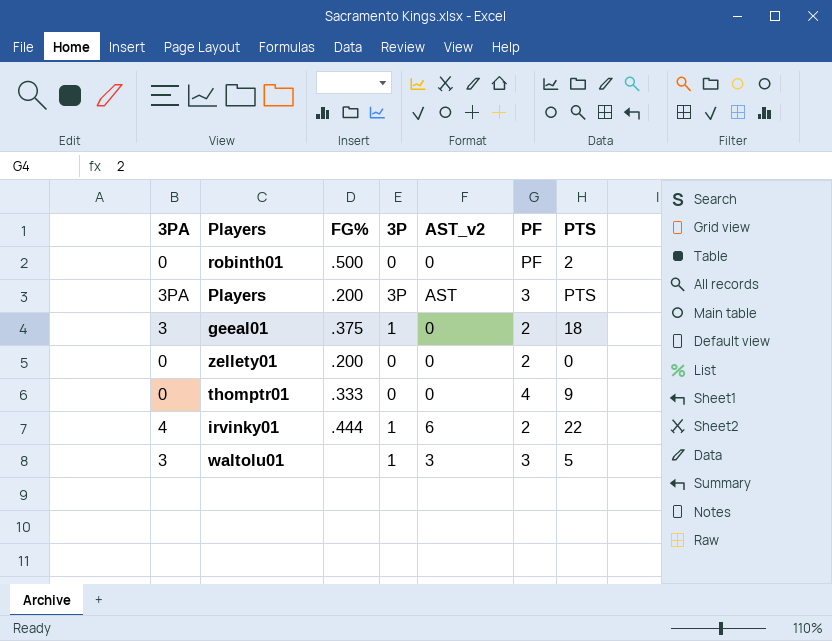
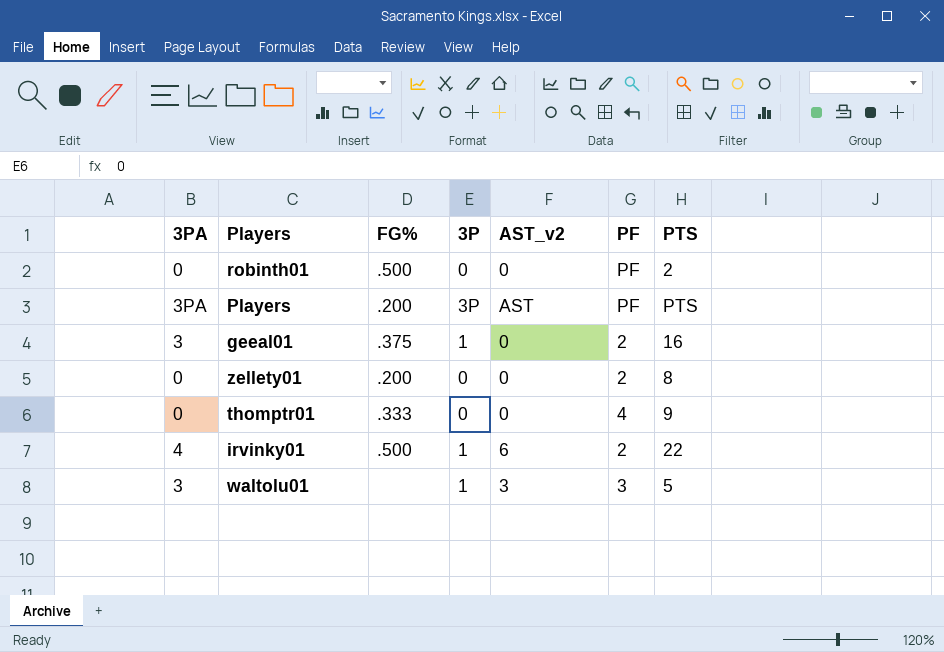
Players | PF: 3 -> PF
geeal01 | PTS: 18 -> 16
zellety01 | PTS: 0 -> 8
irvinky01 | FG%: .444 -> .500

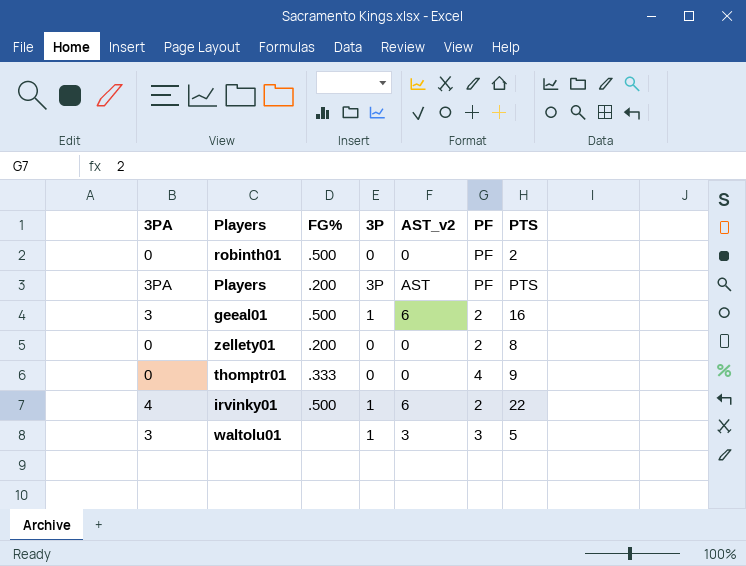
geeal01 | FG%: .375 -> .500
geeal01 | AST_v2: 0 -> 6

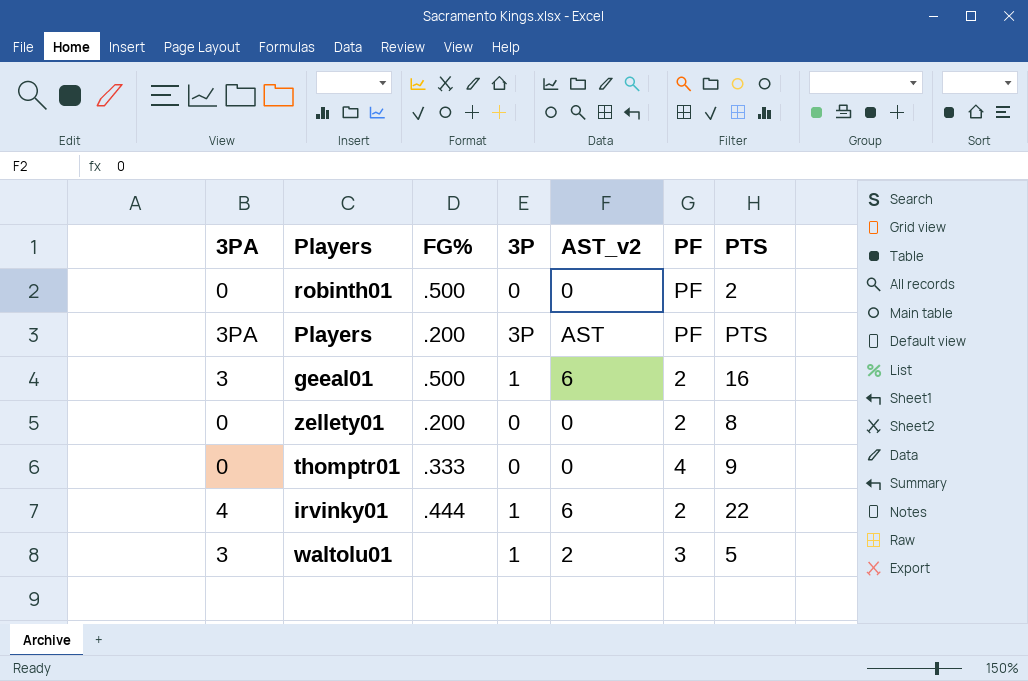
irvinky01 | FG%: .500 -> .444
waltolu01 | AST_v2: 3 -> 2

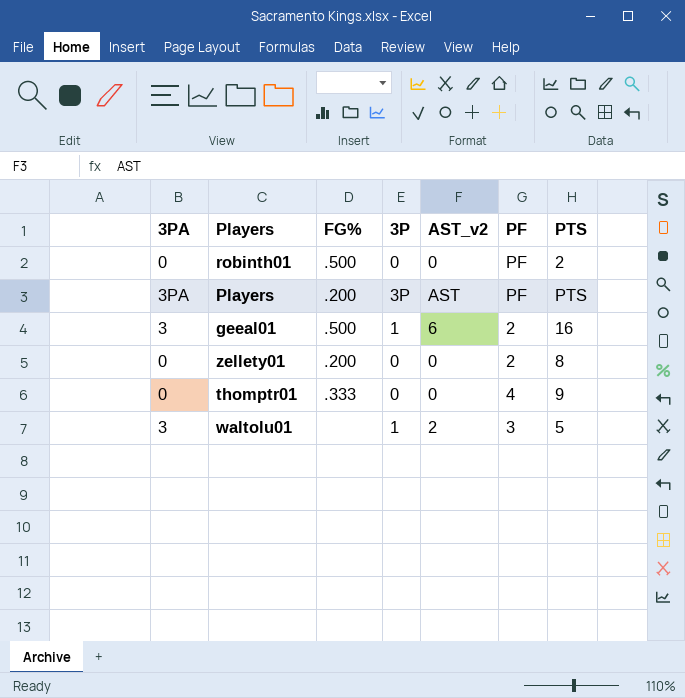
row irvinky01: 4 | .444 | 1 | 6 | 2 | 22 -> none

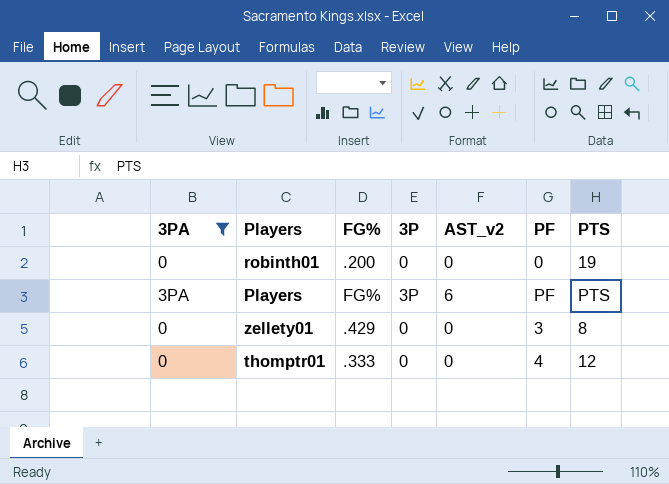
filter: none -> 3PA != 3
robinth01 | FG%: .500 -> .200
robinth01 | PF: PF -> 0
robinth01 | PTS: 2 -> 19
Players | FG%: .200 -> FG%
Players | AST_v2: AST -> 6
zellety01 | FG%: .200 -> .429
zellety01 | PF: 2 -> 3
thomptr01 | PTS: 9 -> 12

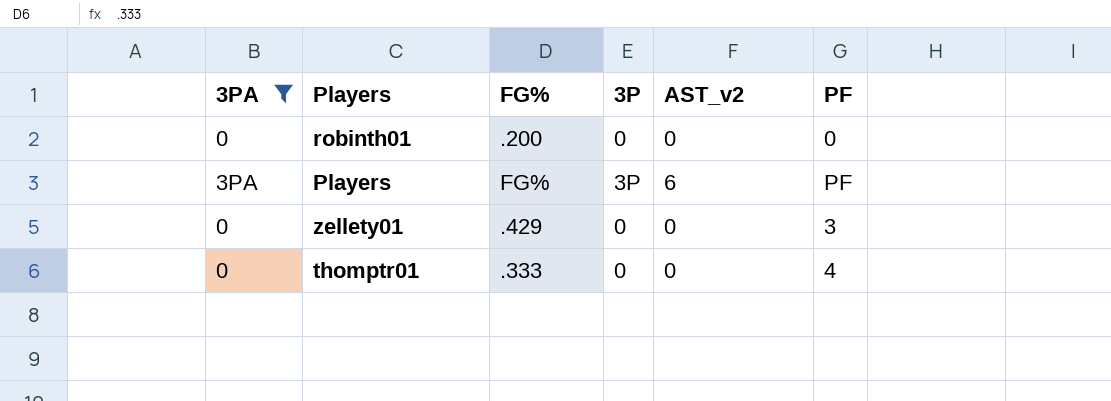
column PTS | position: 7 -> none

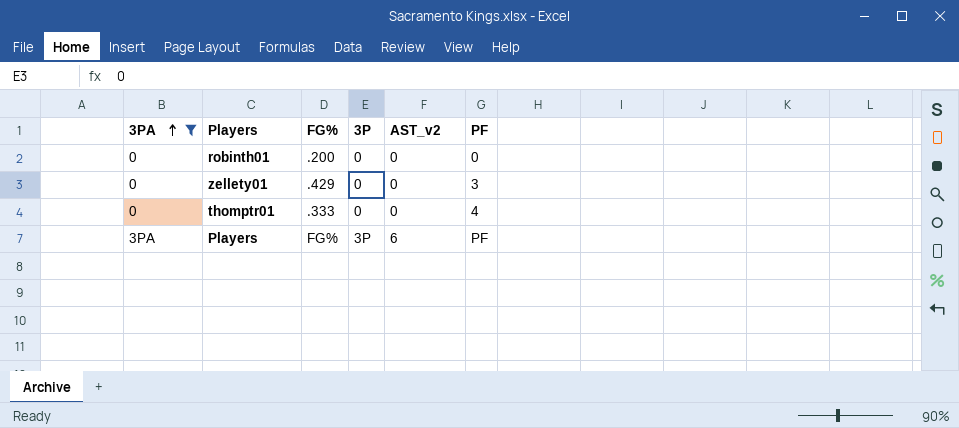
row order: none -> 3PA ascending

